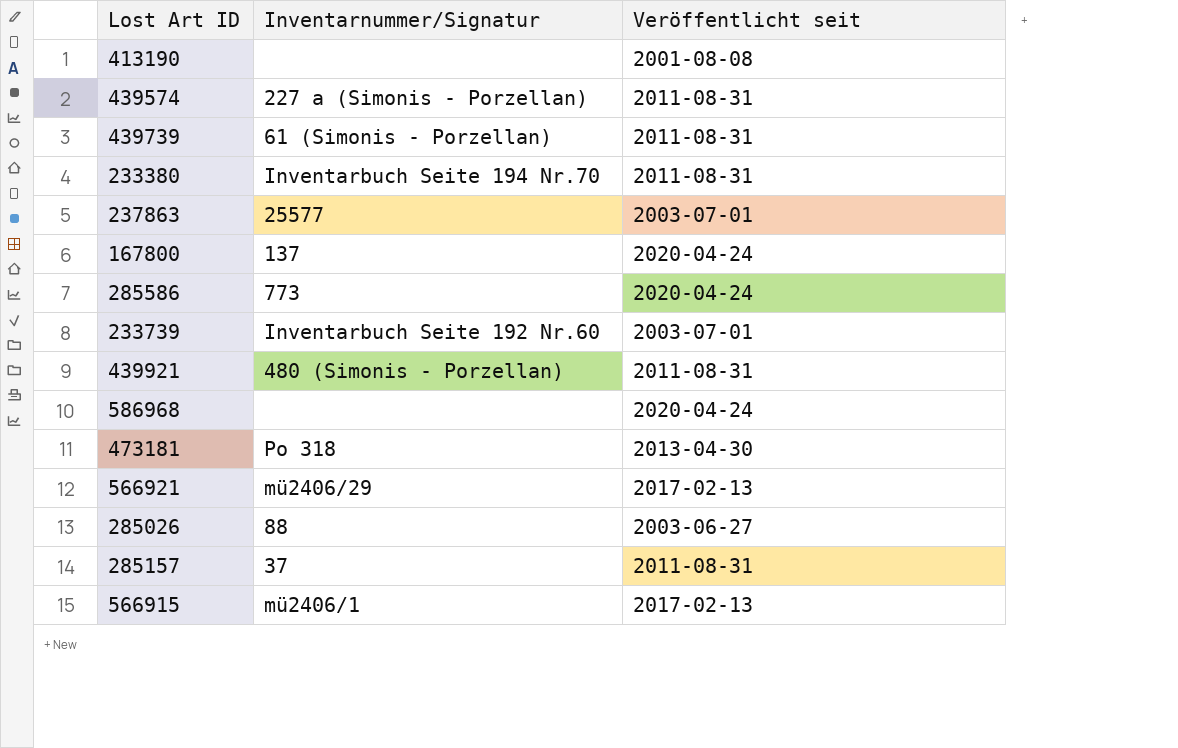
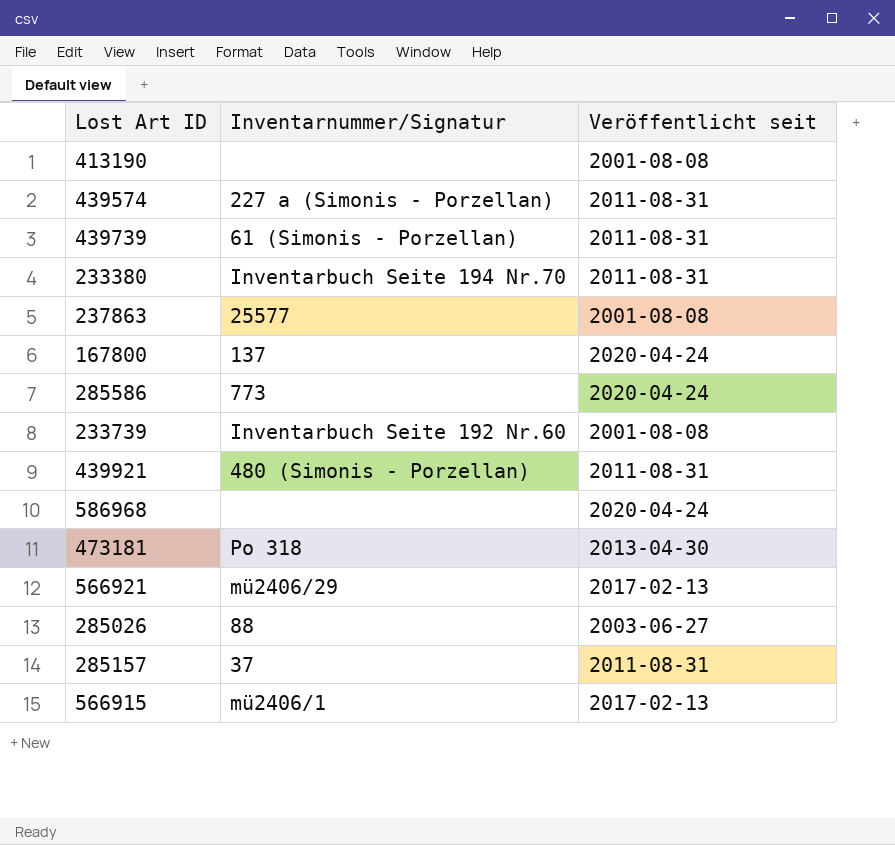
237863 | Veröffentlicht seit: 2003-07-01 -> 2001-08-08
233739 | Veröffentlicht seit: 2003-07-01 -> 2001-08-08

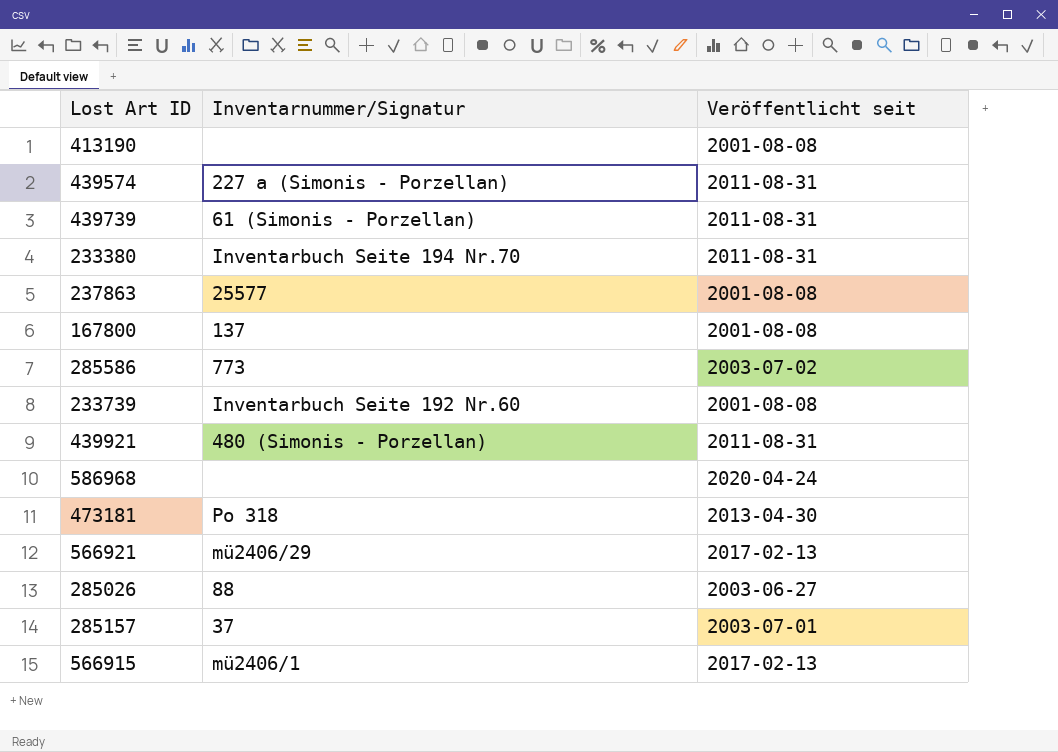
167800 | Veröffentlicht seit: 2020-04-24 -> 2001-08-08
285586 | Veröffentlicht seit: 2020-04-24 -> 2003-07-02
285157 | Veröffentlicht seit: 2011-08-31 -> 2003-07-01

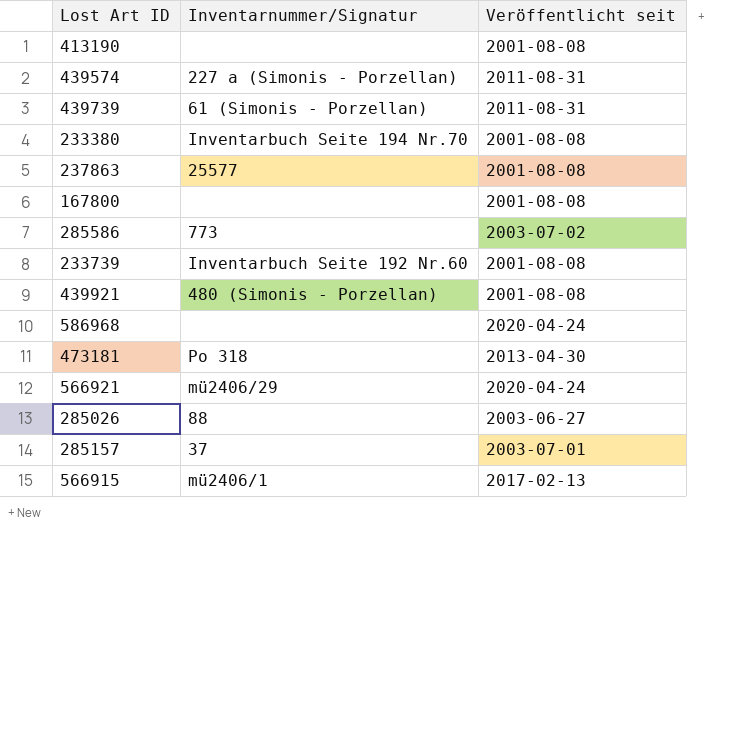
233380 | Veröffentlicht seit: 2011-08-31 -> 2001-08-08
167800 | Inventarnummer/Signatur: 137 -> none
439921 | Veröffentlicht seit: 2011-08-31 -> 2001-08-08
566921 | Veröffentlicht seit: 2017-02-13 -> 2020-04-24

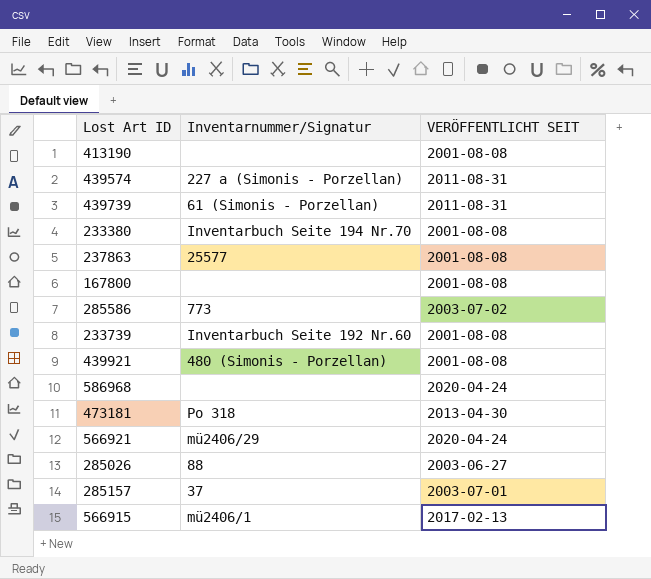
column name: Veröffentlicht seit -> VERÖFFENTLICHT SEIT

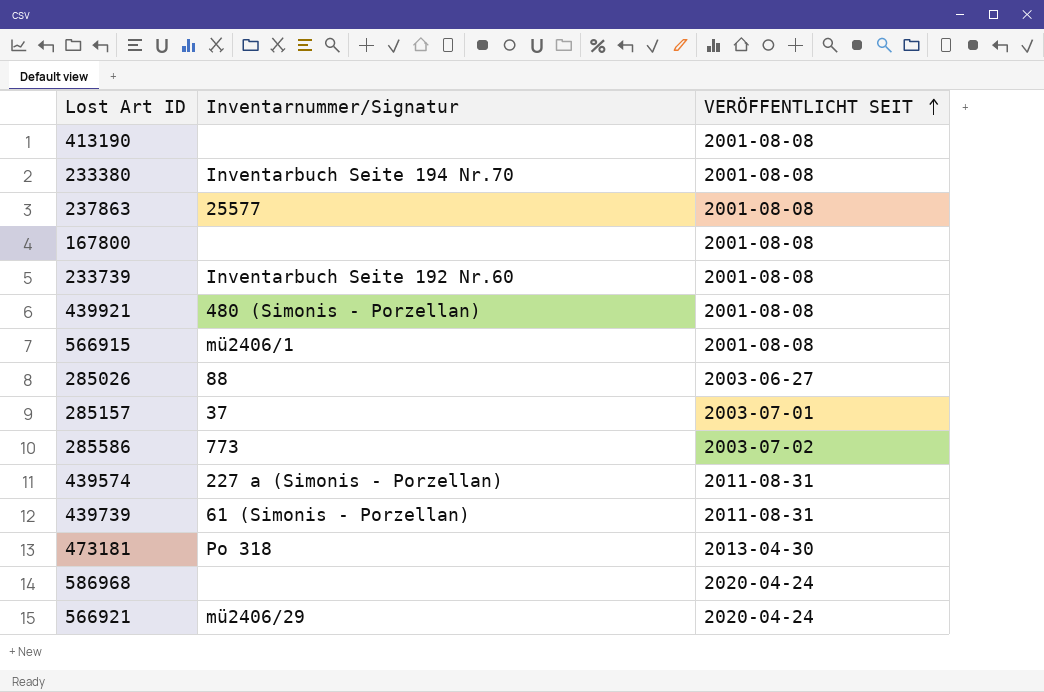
row order: none -> VERÖFFENTLICHT SEIT ascending
566915 | VERÖFFENTLICHT SEIT: 2017-02-13 -> 2001-08-08

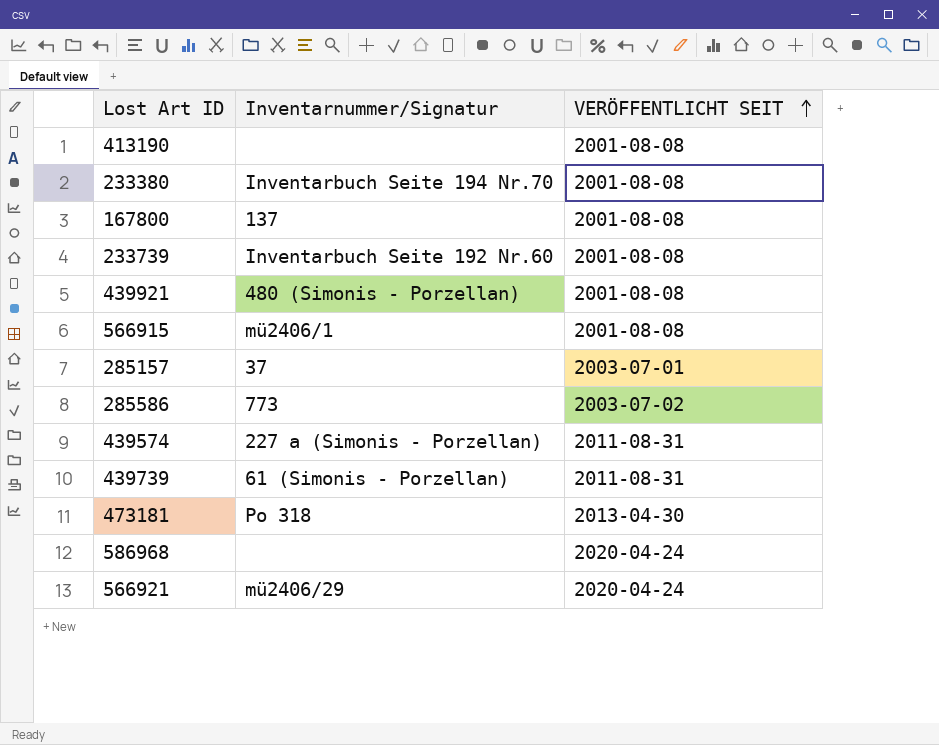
row 237863: 25577 | 2001-08-08 -> none
row 285026: 88 | 2003-06-27 -> none
167800 | Inventarnummer/Signatur: none -> 137

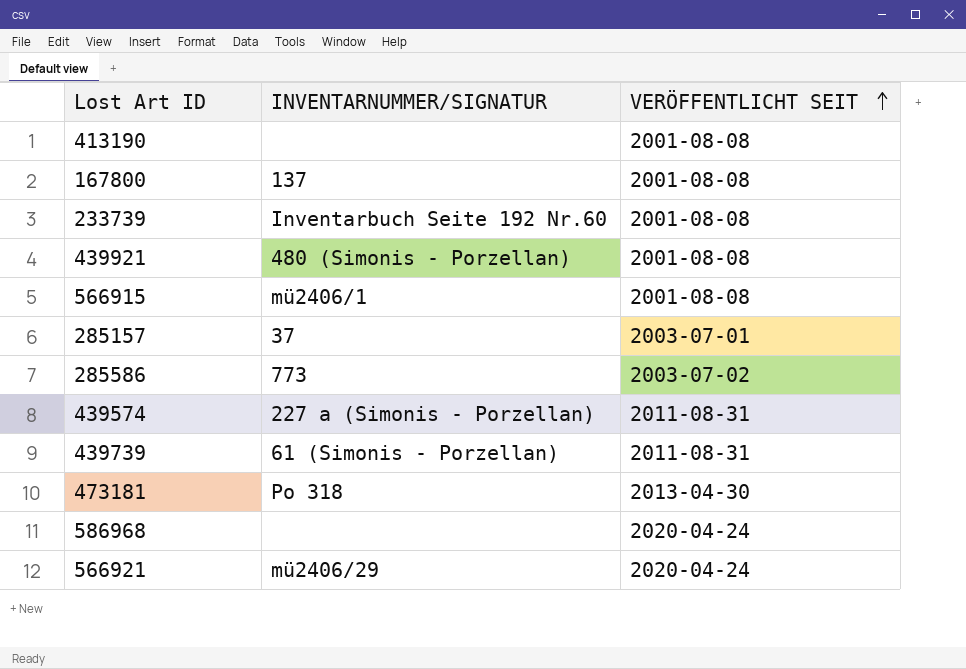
column name: Inventarnummer/Signatur -> INVENTARNUMMER/SIGNATUR
row 233380: Inventarbuch Seite 194 Nr.70 | 2001-08-08 -> none

